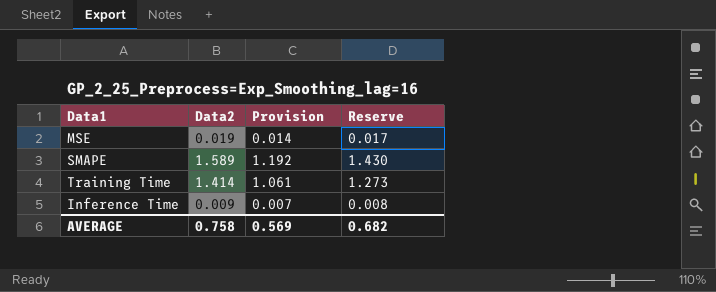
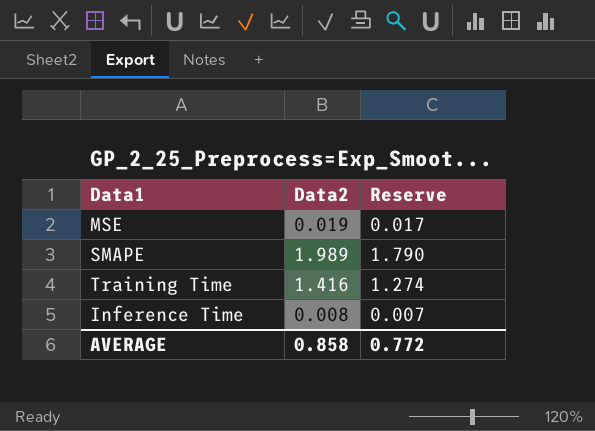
column Provision | formula: [Data2] * 0.75 -> none
SMAPE | Data2: 1.589 -> 1.989
SMAPE | Reserve: 1.430 -> 1.790
Training Time | Data2: 1.414 -> 1.416
Training Time | Reserve: 1.273 -> 1.274
Inference Time | Data2: 0.009 -> 0.008
Inference Time | Reserve: 0.008 -> 0.007
AVERAGE | Data2: 0.758 -> 0.858
AVERAGE | Reserve: 0.682 -> 0.772

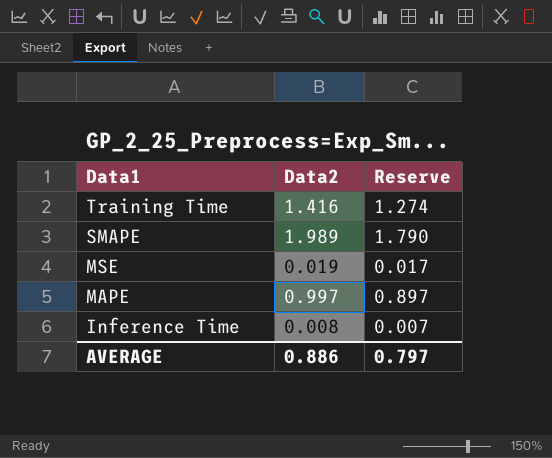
row order: none -> Data1 descending
row MAPE: none -> 0.997 | 0.897
AVERAGE | Data2: 0.858 -> 0.886
AVERAGE | Reserve: 0.772 -> 0.797

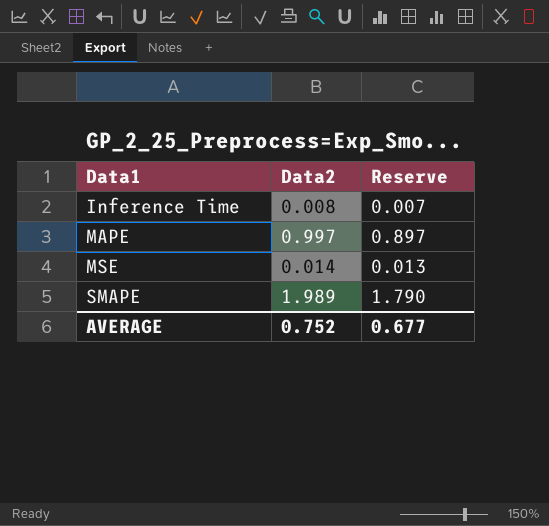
row order: Data1 descending -> Data1 ascending
row Training Time: 1.416 | 1.274 -> none
MSE | Data2: 0.019 -> 0.014
MSE | Reserve: 0.017 -> 0.013
AVERAGE | Data2: 0.886 -> 0.752
AVERAGE | Reserve: 0.797 -> 0.677

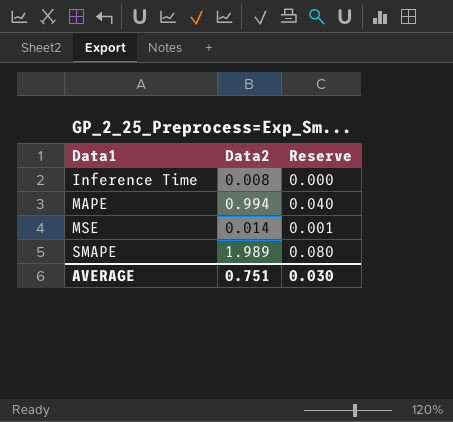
column Reserve | formula: [Data2] * 0.9 -> [Data2] * 0.04
MAPE | Data2: 0.997 -> 0.994
AVERAGE | Data2: 0.752 -> 0.751
AVERAGE | Reserve: 0.677 -> 0.030

